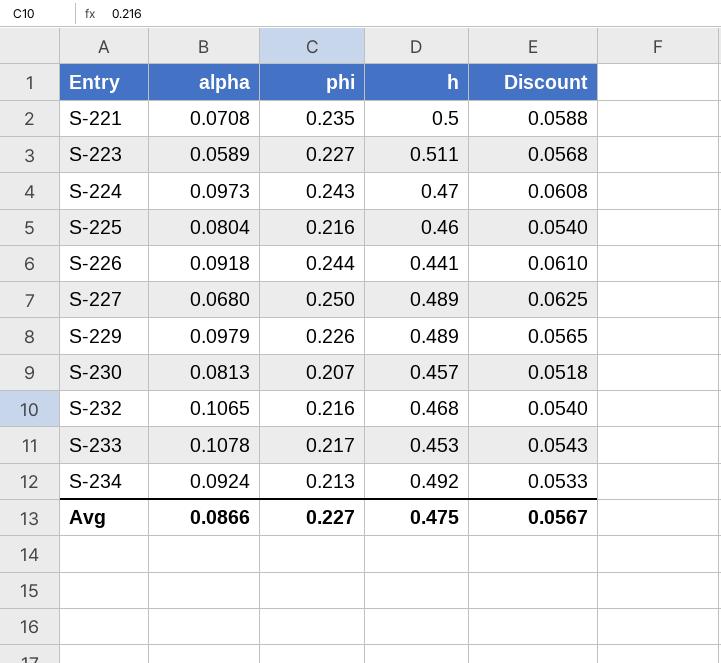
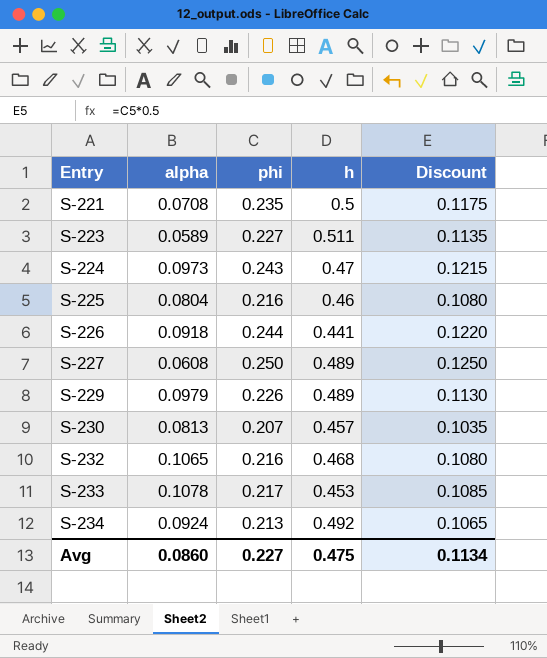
column Discount | formula: [phi] * 0.25 -> [phi] * 0.5
S-227 | alpha: 0.0680 -> 0.0608
Avg | alpha: 0.0866 -> 0.0860
Avg | Discount: 0.0567 -> 0.1134

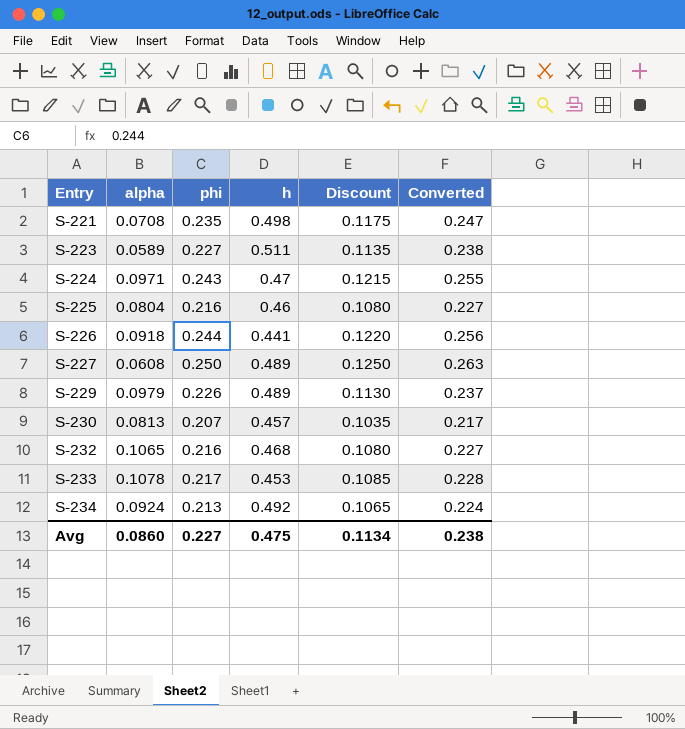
column Converted | formula: none -> [phi] * 1.05
S-221 | h: 0.5 -> 0.498
S-224 | alpha: 0.0973 -> 0.0971

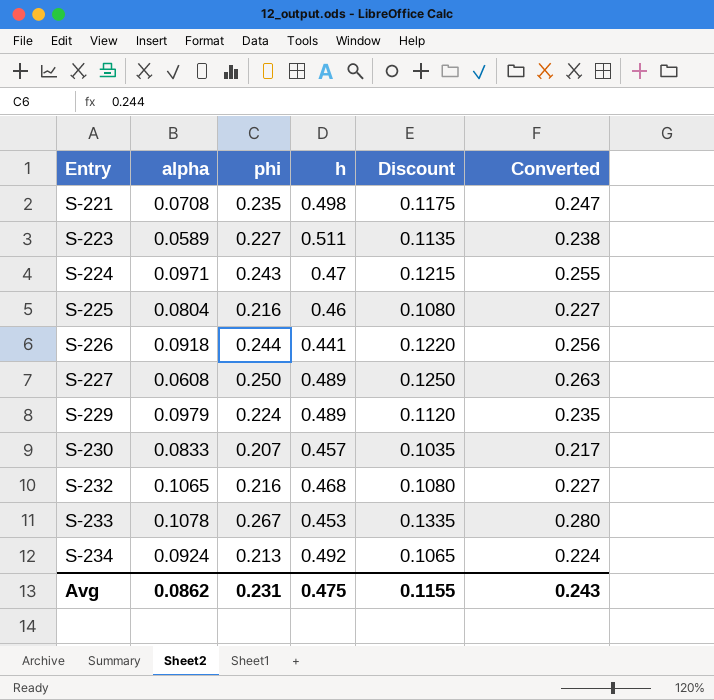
S-229 | phi: 0.226 -> 0.224
S-229 | Discount: 0.1130 -> 0.1120
S-229 | Converted: 0.237 -> 0.235
S-230 | alpha: 0.0813 -> 0.0833
S-233 | phi: 0.217 -> 0.267
S-233 | Discount: 0.1085 -> 0.1335
S-233 | Converted: 0.228 -> 0.280
Avg | alpha: 0.0860 -> 0.0862
Avg | phi: 0.227 -> 0.231
Avg | Discount: 0.1134 -> 0.1155
Avg | Converted: 0.238 -> 0.243

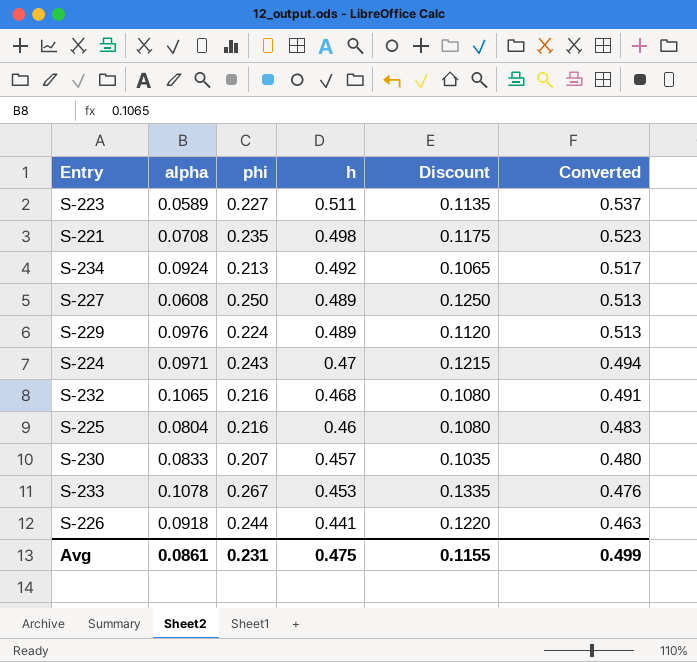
row order: Entry ascending -> h descending
column Converted | formula: [phi] * 1.05 -> [h] * 1.05
S-229 | alpha: 0.0979 -> 0.0976
Avg | alpha: 0.0862 -> 0.0861
Avg | Converted: 0.243 -> 0.499

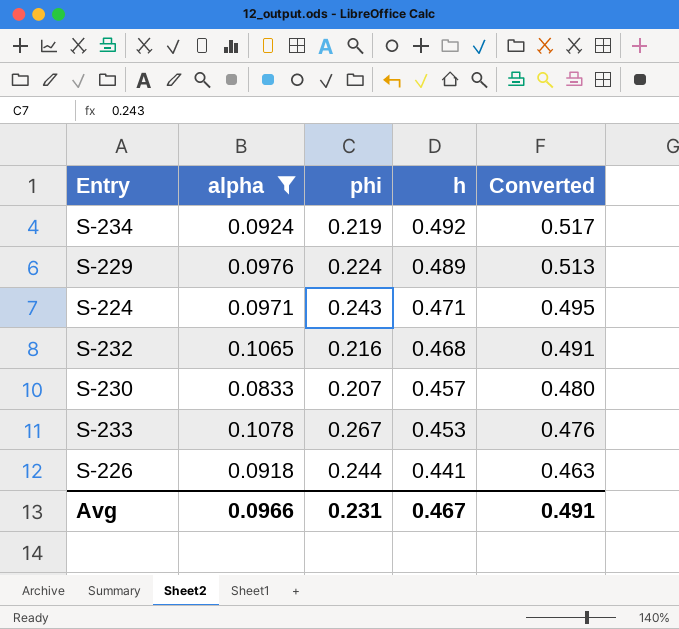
filter: none -> alpha >= 0.0833
column Discount | formula: [phi] * 0.5 -> none
S-234 | phi: 0.213 -> 0.219
S-224 | h: 0.47 -> 0.471
S-224 | Converted: 0.494 -> 0.495
Avg | alpha: 0.0861 -> 0.0966
Avg | h: 0.475 -> 0.467
Avg | Converted: 0.499 -> 0.491

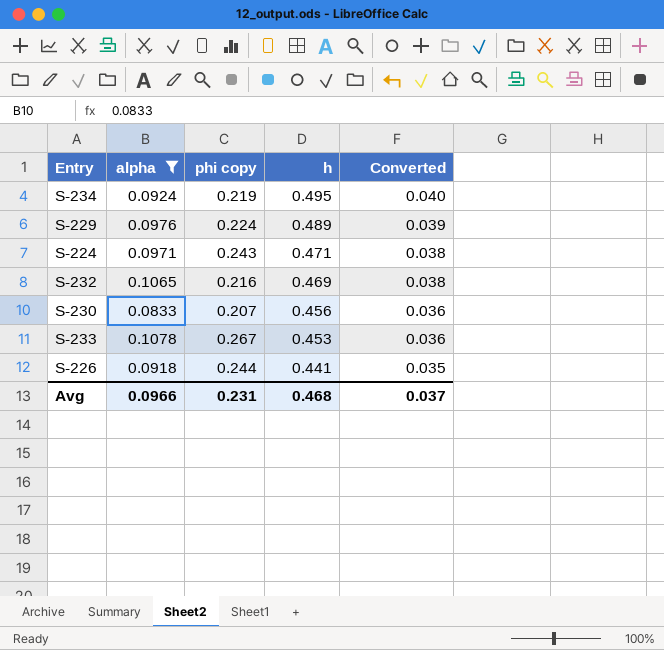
column name: phi -> phi copy
column Converted | formula: [h] * 1.05 -> [h] * 0.08
S-234 | h: 0.492 -> 0.495
S-232 | h: 0.468 -> 0.469
S-230 | h: 0.457 -> 0.456
Avg | h: 0.467 -> 0.468
Avg | Converted: 0.491 -> 0.037

